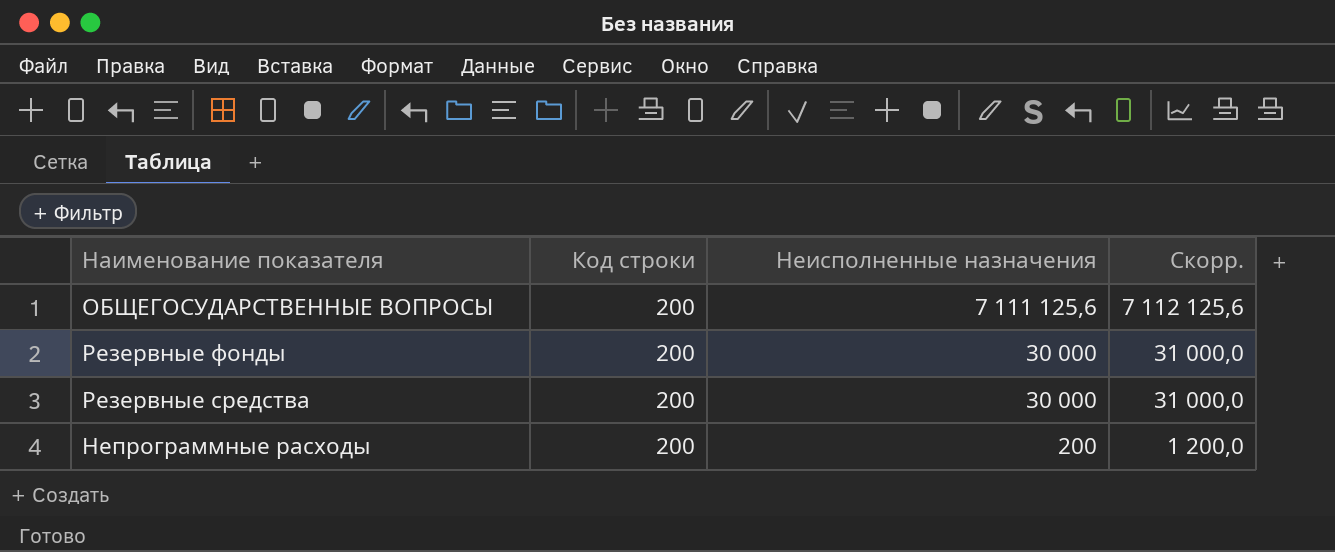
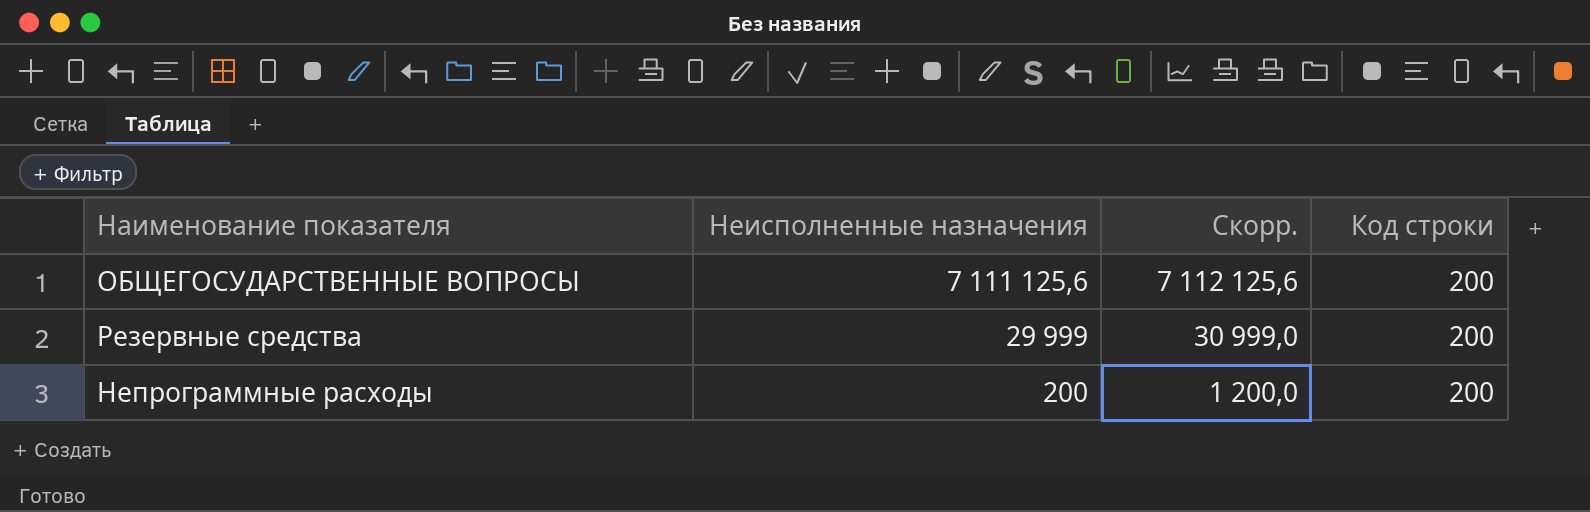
column Код строки | position: 2 -> 4
row Резервные фонды: 200 | 30 000 | 31 000,0 -> none
Резервные средства | Неисполненные назначения: 30 000 -> 29 999
Резервные средства | Скорр.: 31 000,0 -> 30 999,0

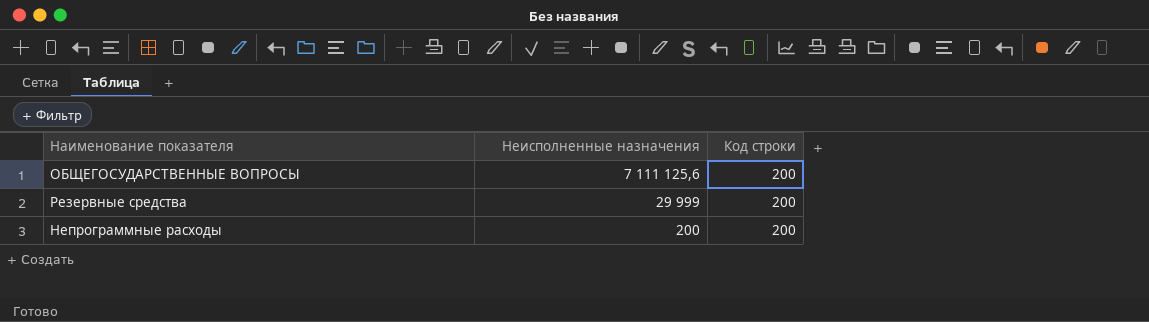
column Скорр. | formula: [Неисполненные назначения] + 1000 -> none

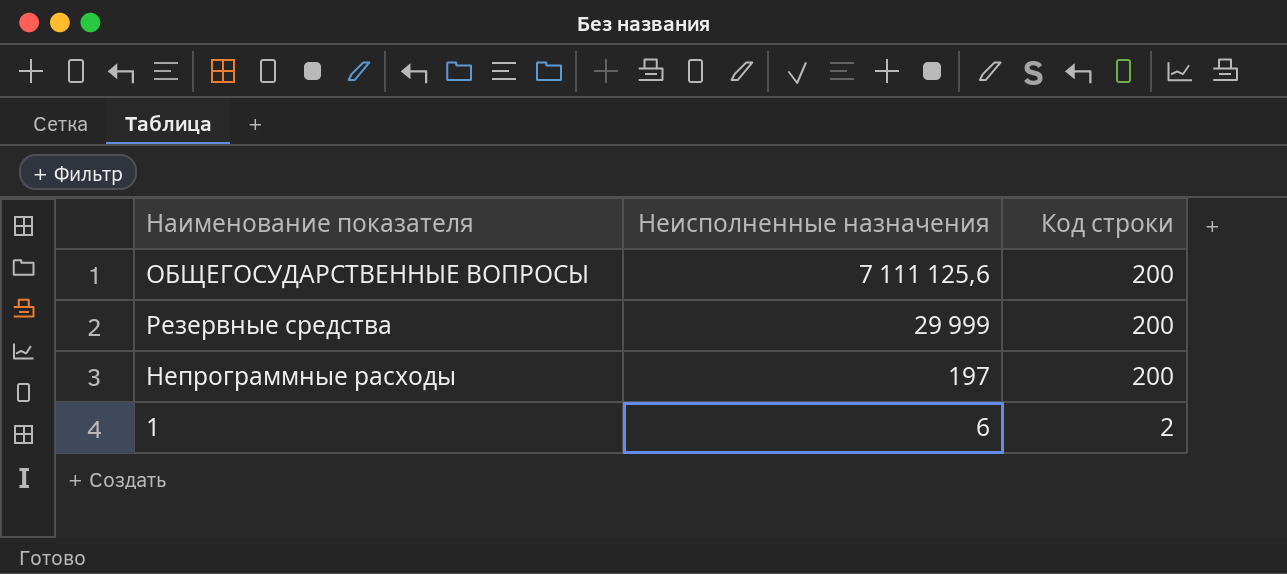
Непрограммные расходы | Неисполненные назначения: 200 -> 197
row 1: none -> 6 | 2

